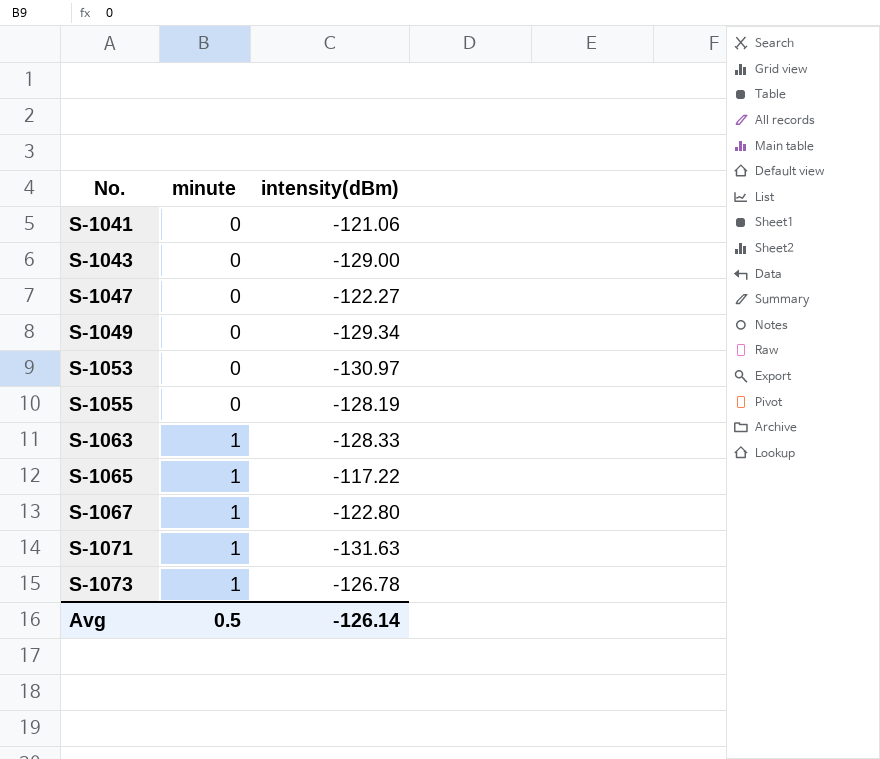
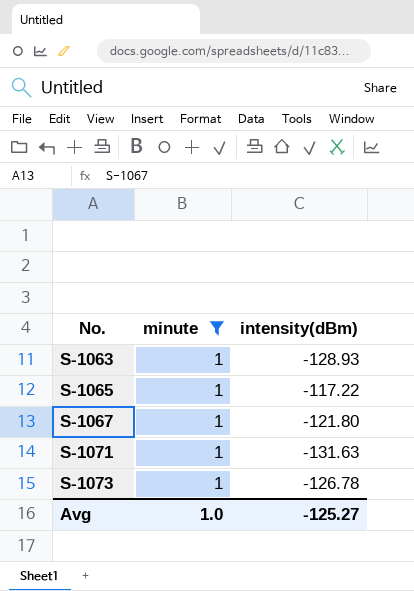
filter: none -> minute = 1
S-1063 | intensity(dBm): -128.33 -> -128.93
S-1067 | intensity(dBm): -122.80 -> -121.80
Avg | minute: 0.5 -> 1.0
Avg | intensity(dBm): -126.14 -> -125.27

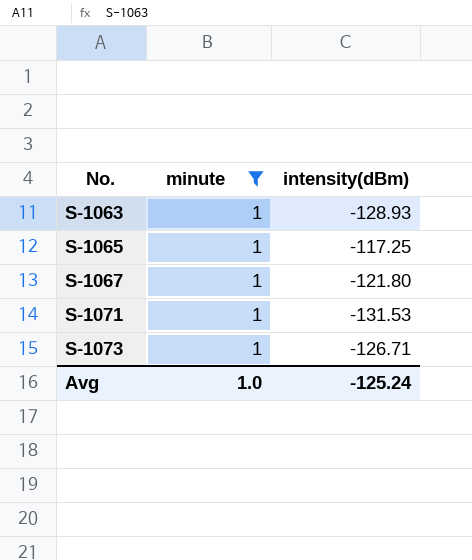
S-1065 | intensity(dBm): -117.22 -> -117.25
S-1071 | intensity(dBm): -131.63 -> -131.53
S-1073 | intensity(dBm): -126.78 -> -126.71
Avg | intensity(dBm): -125.27 -> -125.24

